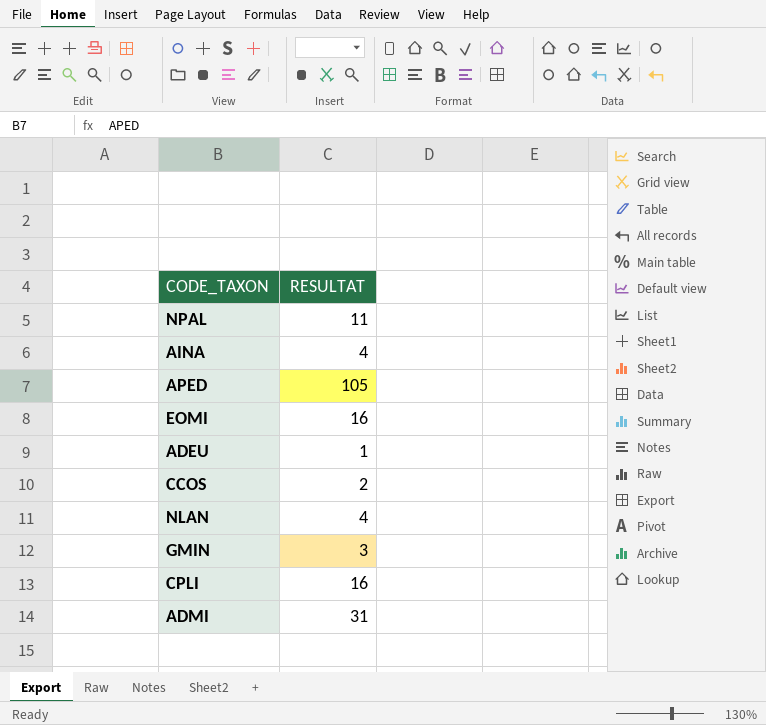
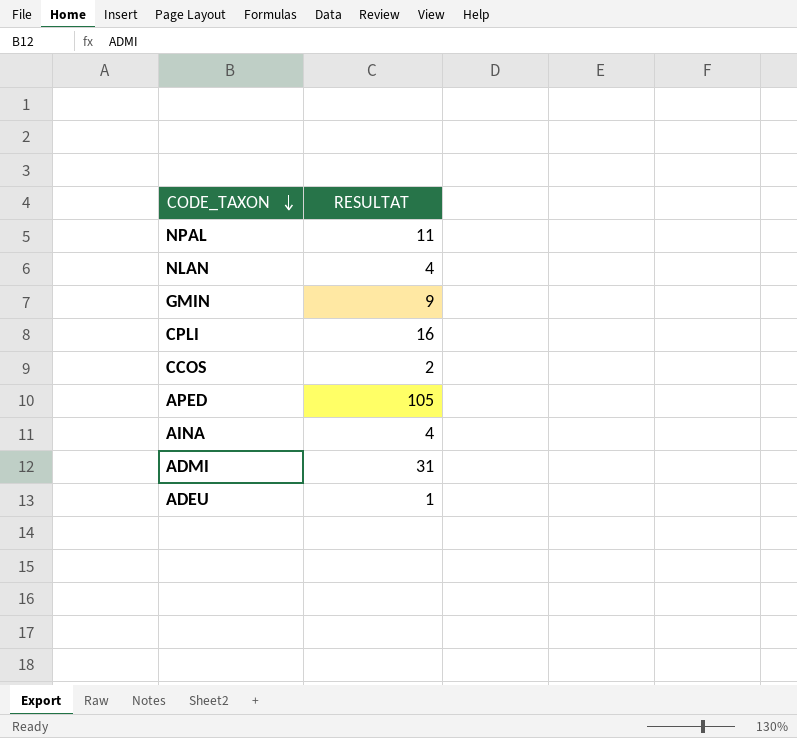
row order: none -> CODE_TAXON descending
row EOMI: 16 -> none
GMIN | RESULTAT: 3 -> 9

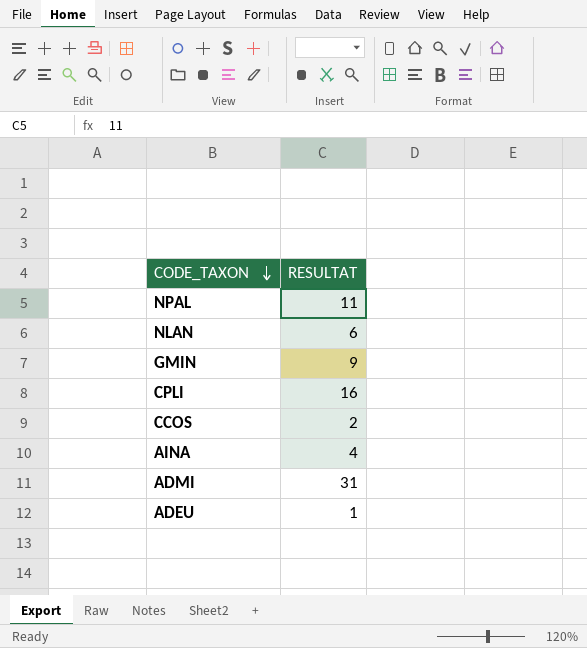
row APED: 105 -> none
NLAN | RESULTAT: 4 -> 6

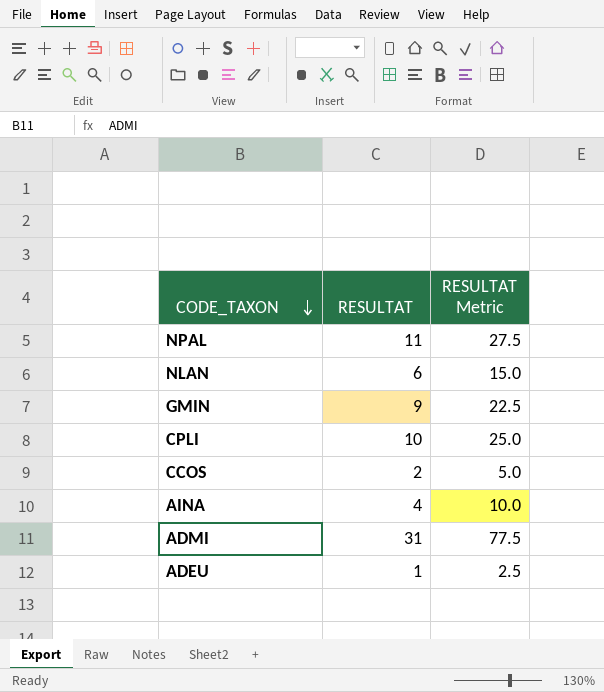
column RESULTAT Metric | formula: none -> [RESULTAT] * 2.5
CPLI | RESULTAT: 16 -> 10

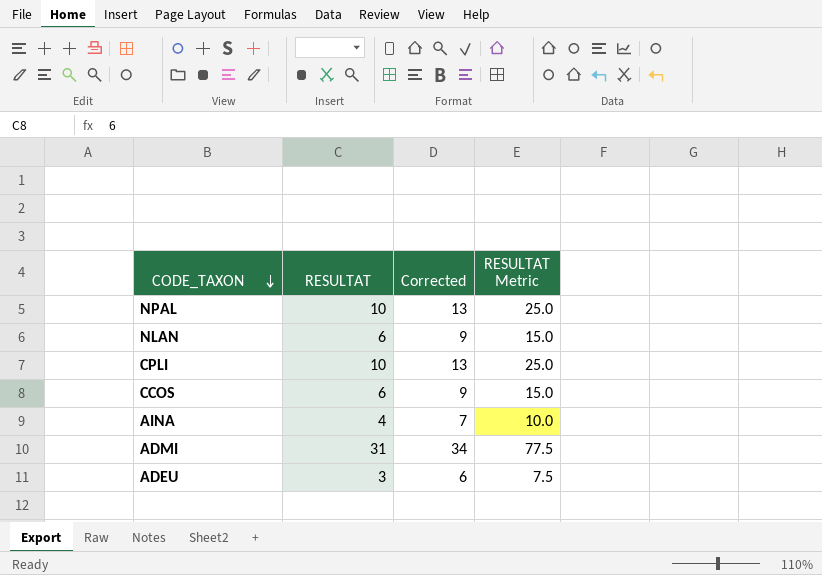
column Corrected | formula: none -> [RESULTAT] + 3
row GMIN: 9 | 22.5 -> none
NPAL | RESULTAT: 11 -> 10
NPAL | RESULTAT Metric: 27.5 -> 25.0
CCOS | RESULTAT: 2 -> 6
CCOS | RESULTAT Metric: 5.0 -> 15.0
ADEU | RESULTAT: 1 -> 3
ADEU | RESULTAT Metric: 2.5 -> 7.5

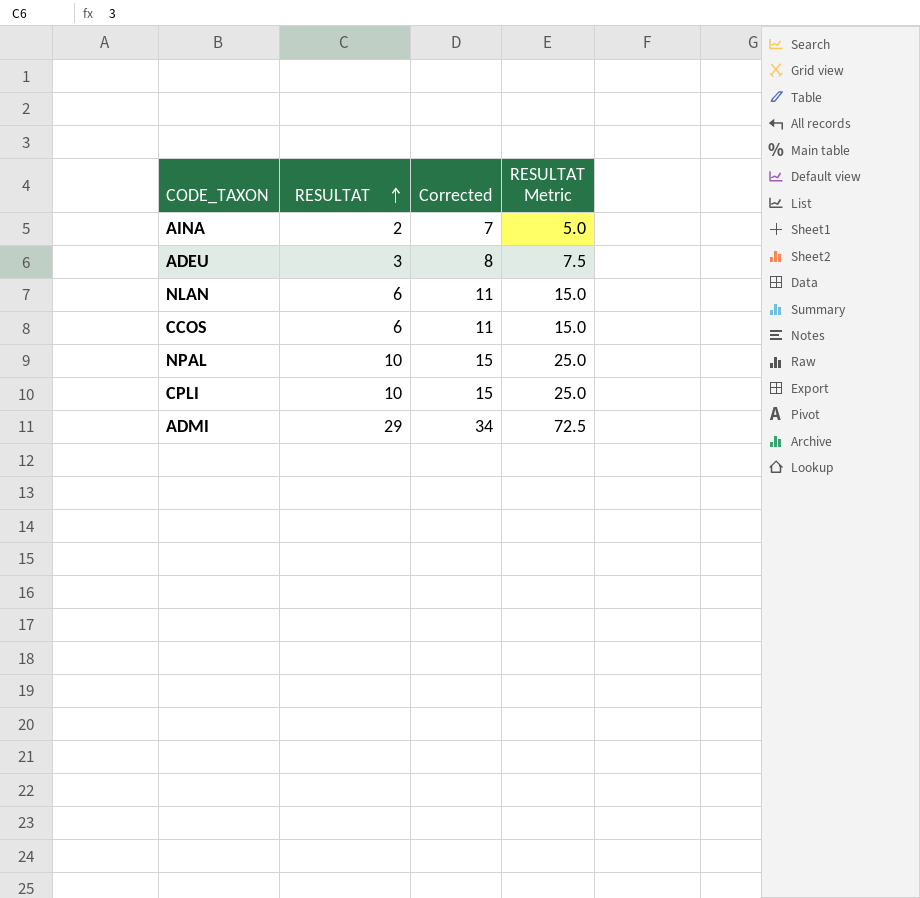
row order: CODE_TAXON descending -> RESULTAT ascending
column Corrected | formula: [RESULTAT] + 3 -> [RESULTAT] + 5
AINA | RESULTAT: 4 -> 2
AINA | RESULTAT Metric: 10.0 -> 5.0
ADMI | RESULTAT: 31 -> 29
ADMI | RESULTAT Metric: 77.5 -> 72.5

